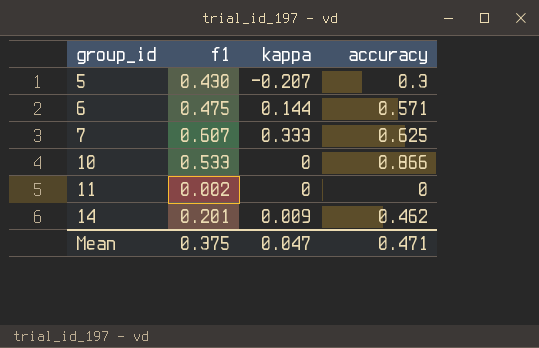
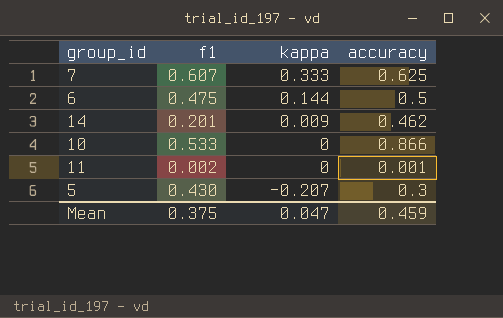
row order: group_id ascending -> kappa descending
6 | accuracy: 0.571 -> 0.5
11 | accuracy: 0 -> 0.001
Mean | accuracy: 0.471 -> 0.459

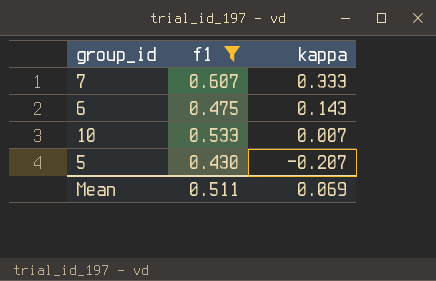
filter: none -> f1 >= 0.430
column accuracy | position: 4 -> none
6 | kappa: 0.144 -> 0.143
10 | kappa: 0 -> 0.007
Mean | f1: 0.375 -> 0.511
Mean | kappa: 0.047 -> 0.069

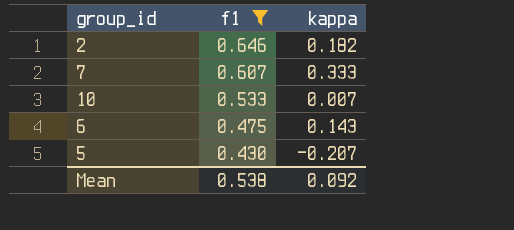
row order: kappa descending -> f1 descending
row 2: none -> 0.646 | 0.182
Mean | f1: 0.511 -> 0.538
Mean | kappa: 0.069 -> 0.092

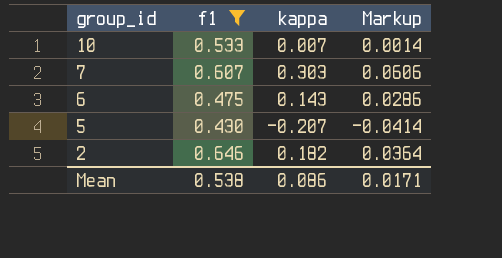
row order: f1 descending -> group_id descending
column Markup | formula: none -> [kappa] * 0.2
7 | kappa: 0.333 -> 0.303
Mean | kappa: 0.092 -> 0.086

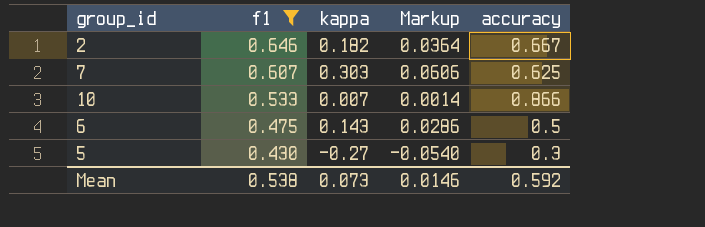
row order: group_id descending -> f1 descending
column accuracy | position: none -> 5
5 | kappa: -0.207 -> -0.27
5 | Markup: -0.0414 -> -0.0540
Mean | kappa: 0.086 -> 0.073
Mean | Markup: 0.0171 -> 0.0146

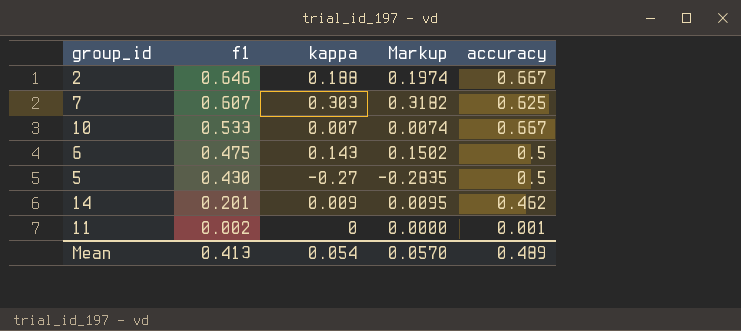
filter: f1 >= 0.430 -> none
column Markup | formula: [kappa] * 0.2 -> [kappa] * 1.05
2 | kappa: 0.182 -> 0.188
10 | accuracy: 0.866 -> 0.667
5 | accuracy: 0.3 -> 0.5
Mean | f1: 0.538 -> 0.413
Mean | kappa: 0.073 -> 0.054
Mean | Markup: 0.0146 -> 0.0570
Mean | accuracy: 0.592 -> 0.489

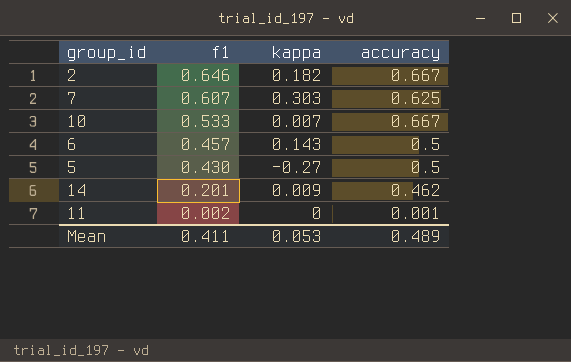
column Markup | formula: [kappa] * 1.05 -> none
2 | kappa: 0.188 -> 0.182
6 | f1: 0.475 -> 0.457
Mean | f1: 0.413 -> 0.411
Mean | kappa: 0.054 -> 0.053

